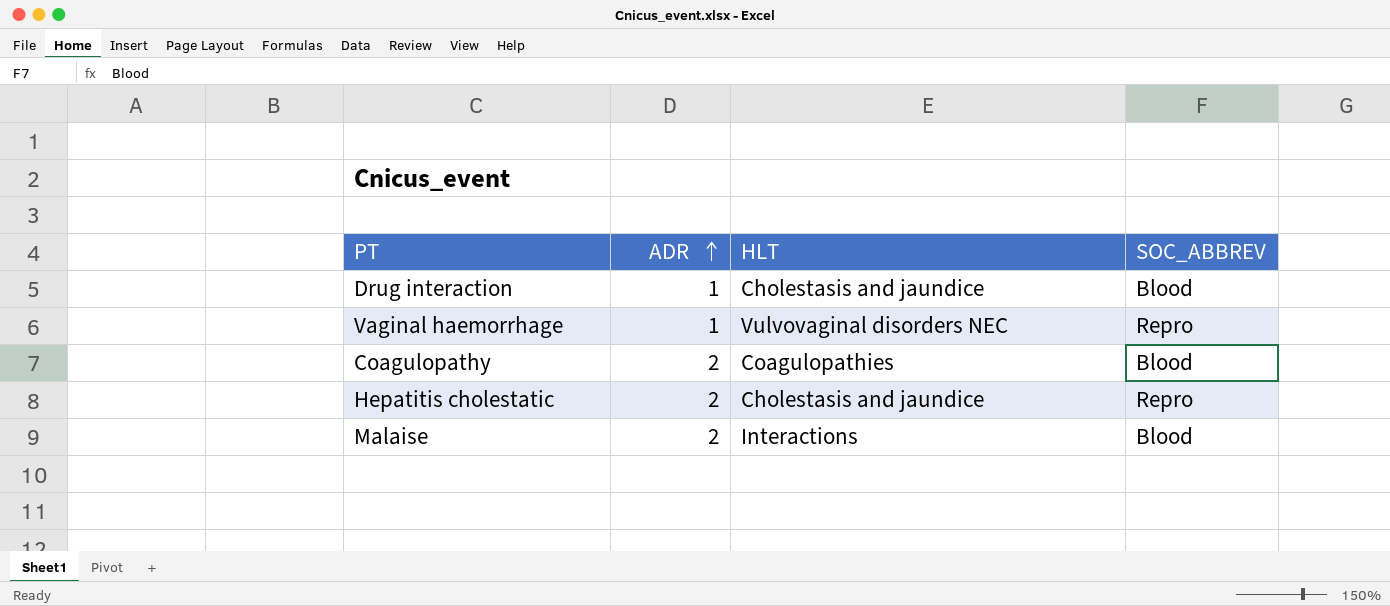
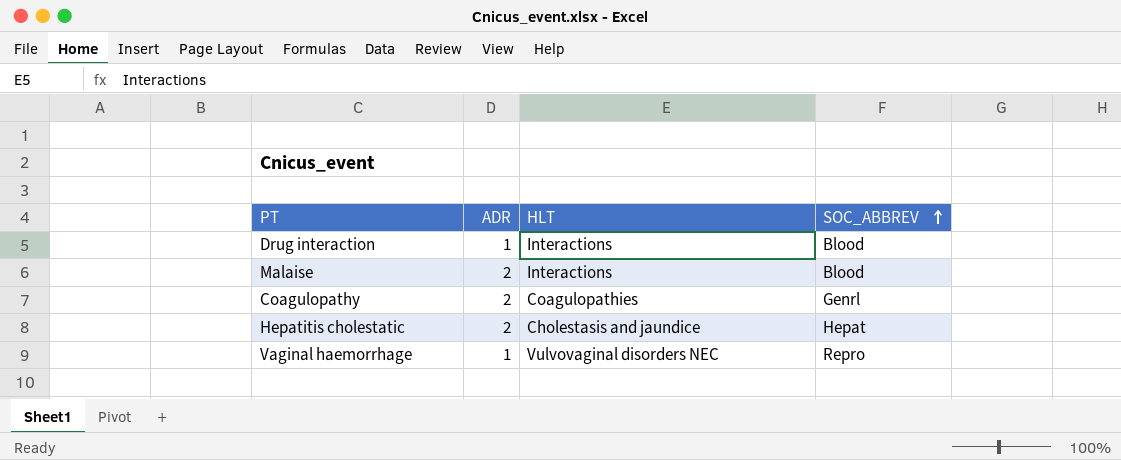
row order: ADR ascending -> SOC_ABBREV ascending
Drug interaction | HLT: Cholestasis and jaundice -> Interactions
Coagulopathy | SOC_ABBREV: Blood -> Genrl
Hepatitis cholestatic | SOC_ABBREV: Repro -> Hepat

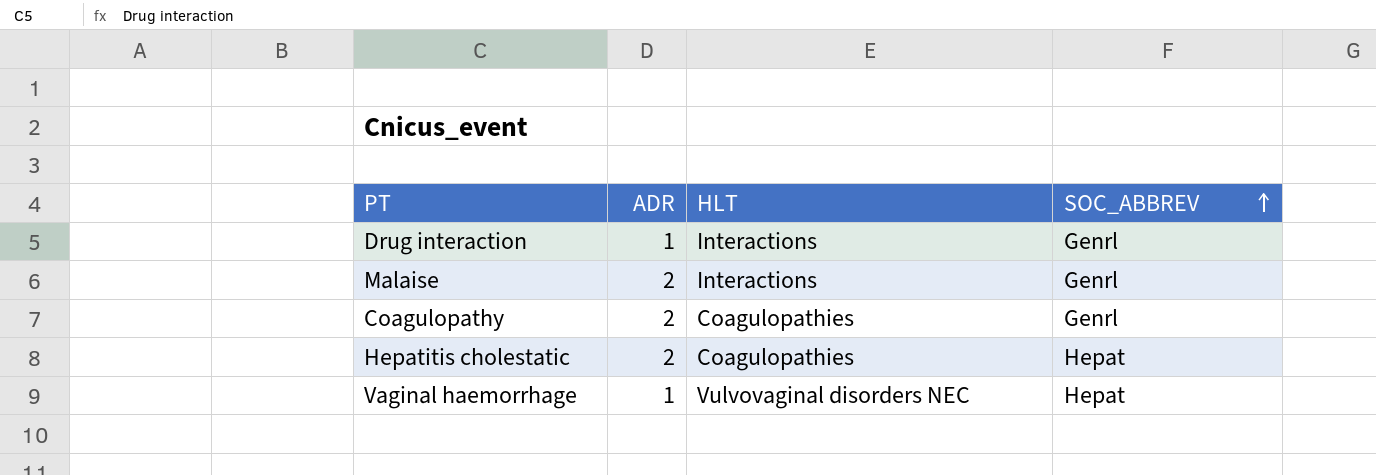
Drug interaction | SOC_ABBREV: Blood -> Genrl
Malaise | SOC_ABBREV: Blood -> Genrl
Hepatitis cholestatic | HLT: Cholestasis and jaundice -> Coagulopathies
Vaginal haemorrhage | SOC_ABBREV: Repro -> Hepat

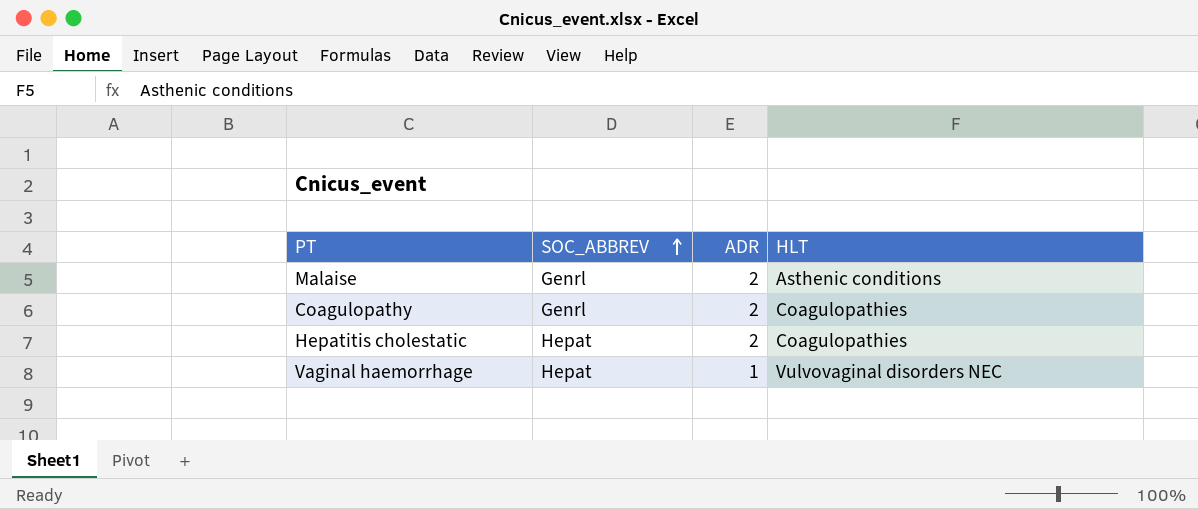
column SOC_ABBREV | position: 4 -> 2
row Drug interaction: 1 | Interactions | Genrl -> none
Malaise | HLT: Interactions -> Asthenic conditions

